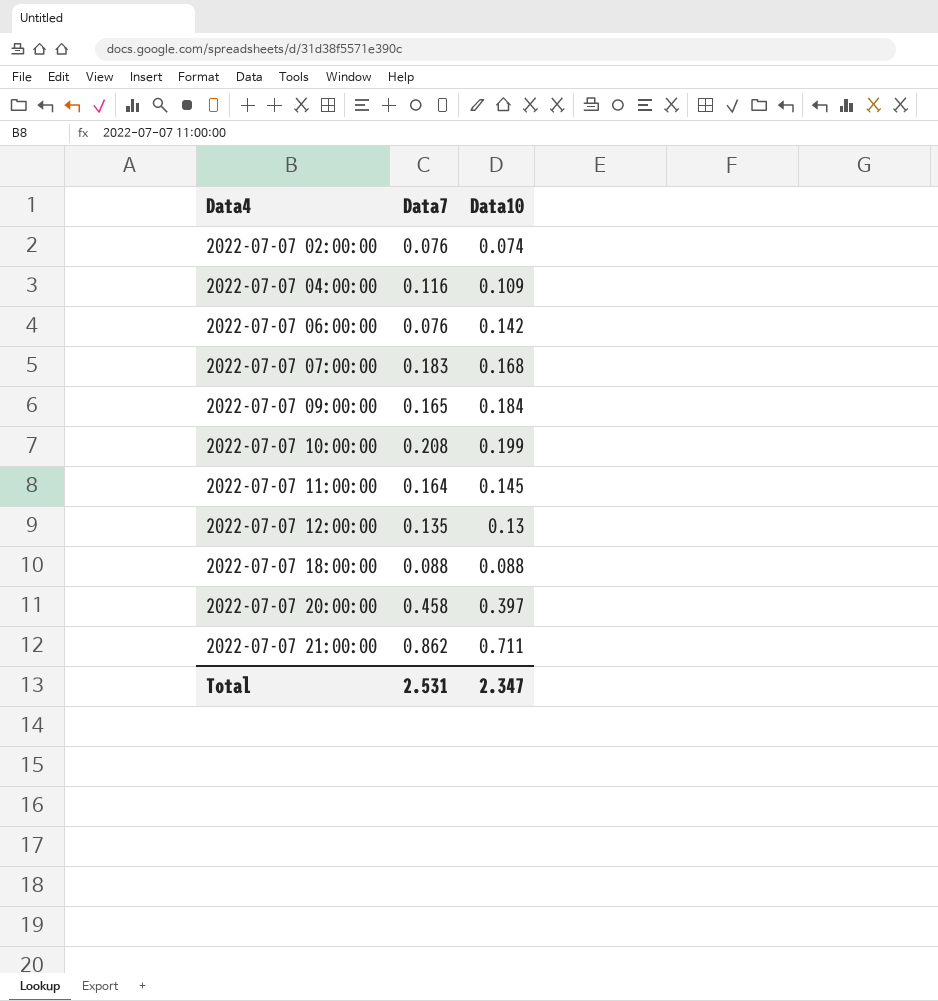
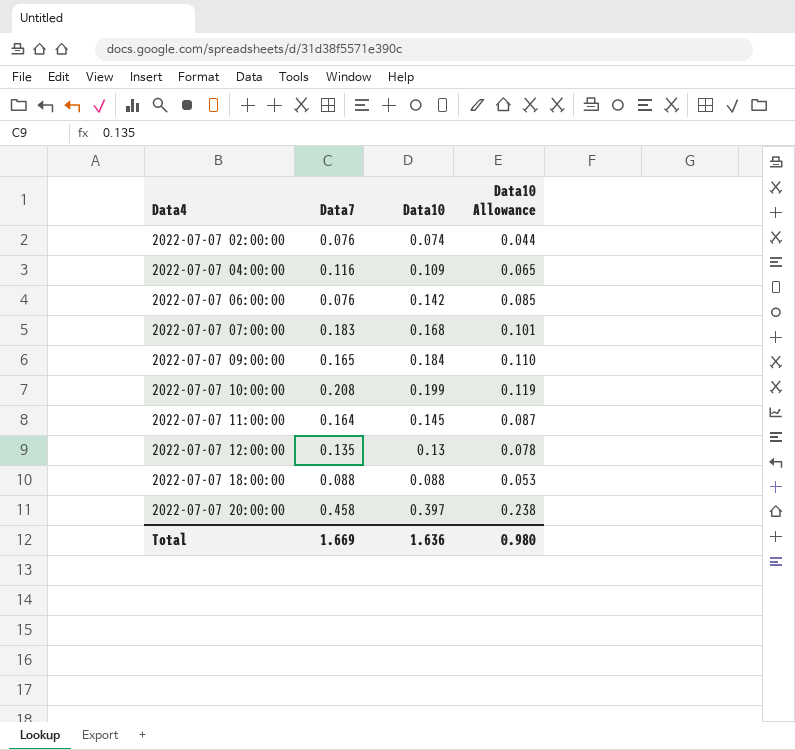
column Data10 Allowance | formula: none -> [Data10] * 0.6
row 2022-07-07 21:00:00: 0.862 | 0.711 -> none
Total | Data7: 2.531 -> 1.669
Total | Data10: 2.347 -> 1.636

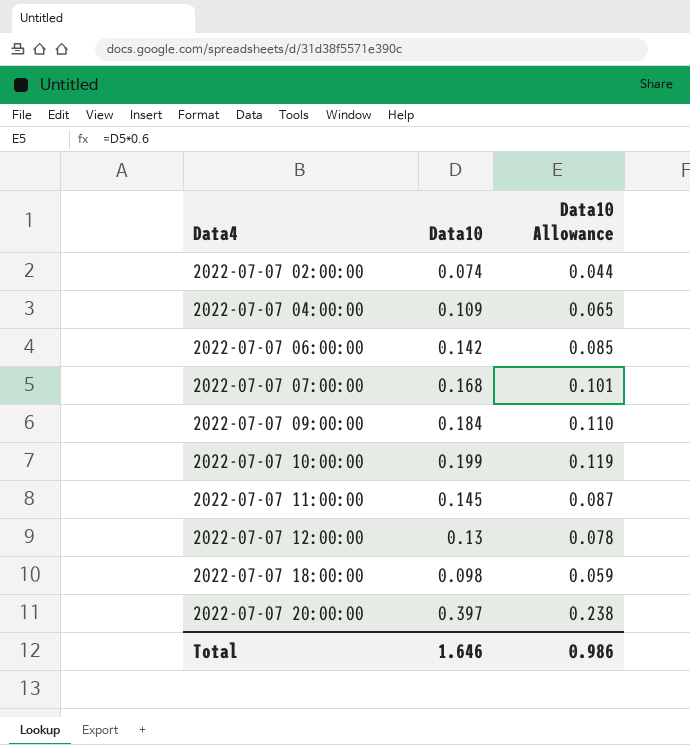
column Data7 | position: 2 -> none
2022-07-07 18:00:00 | Data10: 0.088 -> 0.098
2022-07-07 18:00:00 | Data10 Allowance: 0.053 -> 0.059
Total | Data10: 1.636 -> 1.646
Total | Data10 Allowance: 0.980 -> 0.986

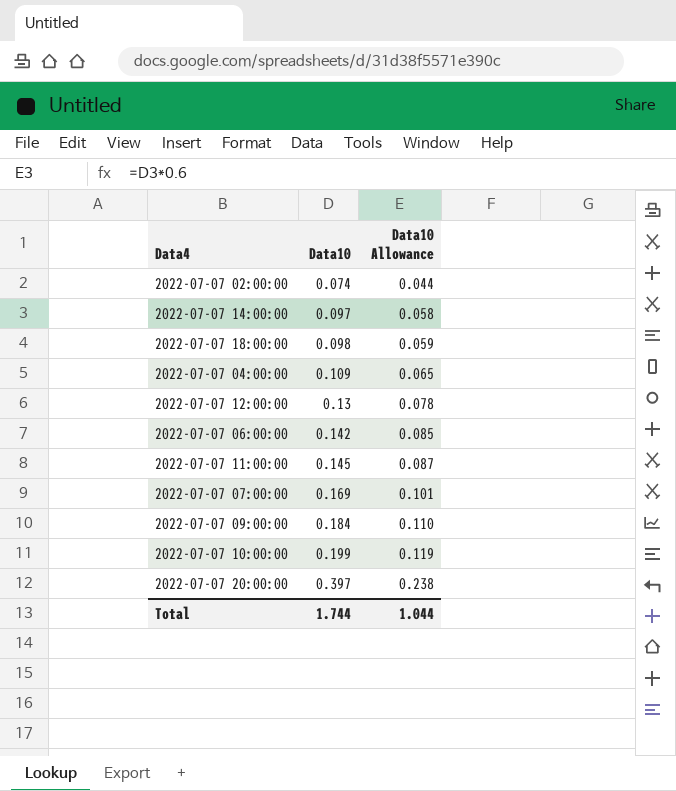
row order: Data4 ascending -> Data10 ascending
row 2022-07-07 14:00:00: none -> 0.097 | 0.058
2022-07-07 07:00:00 | Data10: 0.168 -> 0.169
Total | Data10: 1.646 -> 1.744
Total | Data10 Allowance: 0.986 -> 1.044

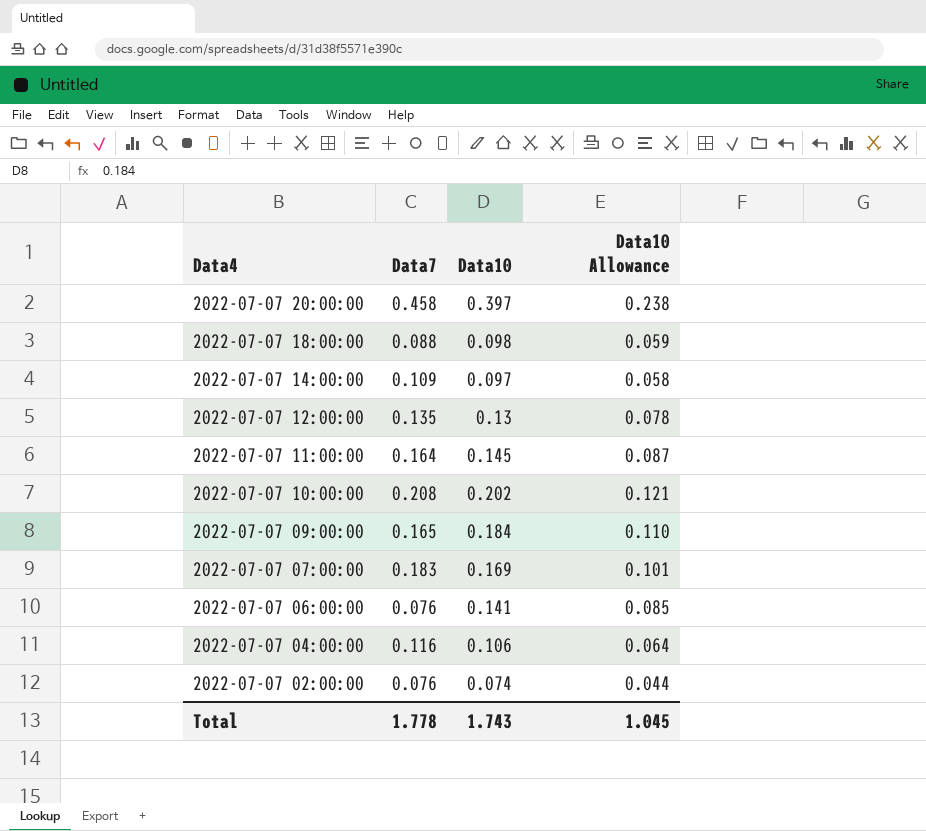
row order: Data10 ascending -> Data4 descending
column Data7 | position: none -> 2
2022-07-07 10:00:00 | Data10: 0.199 -> 0.202
2022-07-07 10:00:00 | Data10 Allowance: 0.119 -> 0.121
2022-07-07 06:00:00 | Data10: 0.142 -> 0.141
2022-07-07 04:00:00 | Data10: 0.109 -> 0.106
2022-07-07 04:00:00 | Data10 Allowance: 0.065 -> 0.064
Total | Data10: 1.744 -> 1.743
Total | Data10 Allowance: 1.044 -> 1.045

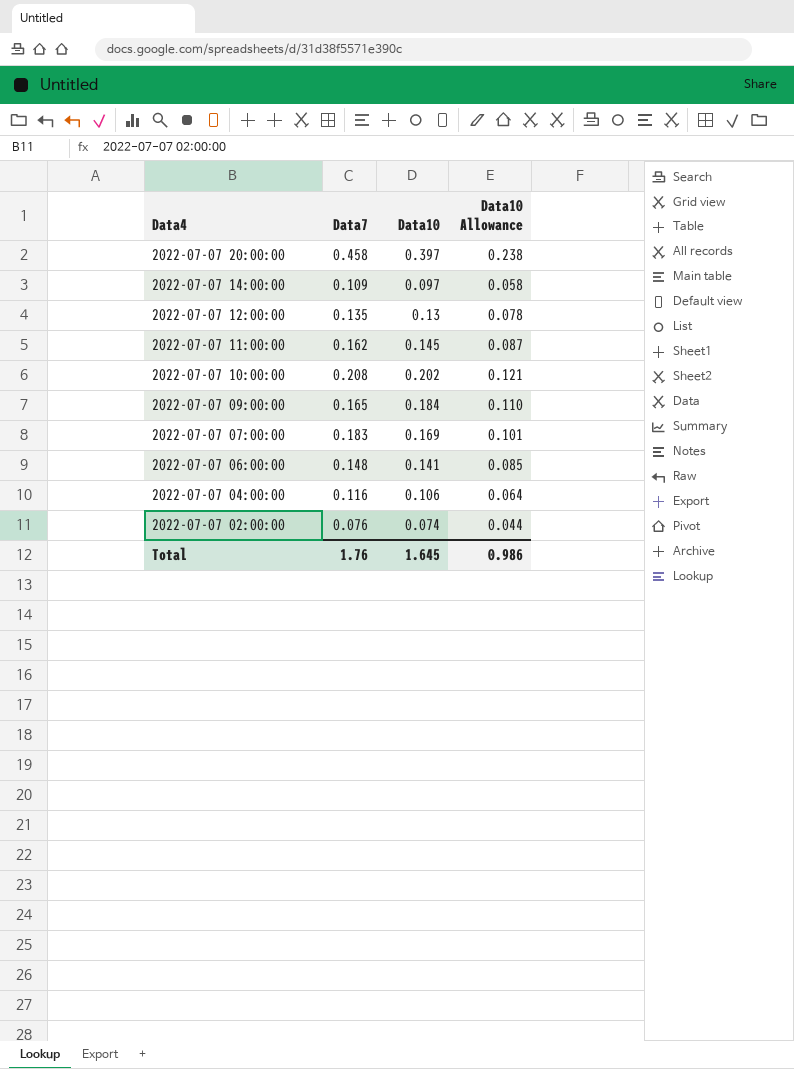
row 2022-07-07 18:00:00: 0.088 | 0.098 | 0.059 -> none
2022-07-07 11:00:00 | Data7: 0.164 -> 0.162
2022-07-07 06:00:00 | Data7: 0.076 -> 0.148
Total | Data7: 1.778 -> 1.76
Total | Data10: 1.743 -> 1.645
Total | Data10 Allowance: 1.045 -> 0.986

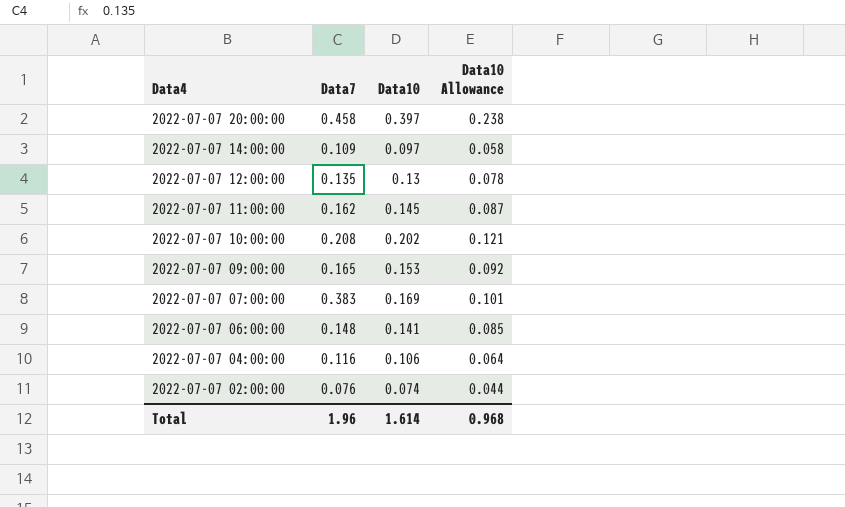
2022-07-07 09:00:00 | Data10: 0.184 -> 0.153
2022-07-07 09:00:00 | Data10 Allowance: 0.110 -> 0.092
2022-07-07 07:00:00 | Data7: 0.183 -> 0.383
Total | Data7: 1.76 -> 1.96
Total | Data10: 1.645 -> 1.614
Total | Data10 Allowance: 0.986 -> 0.968

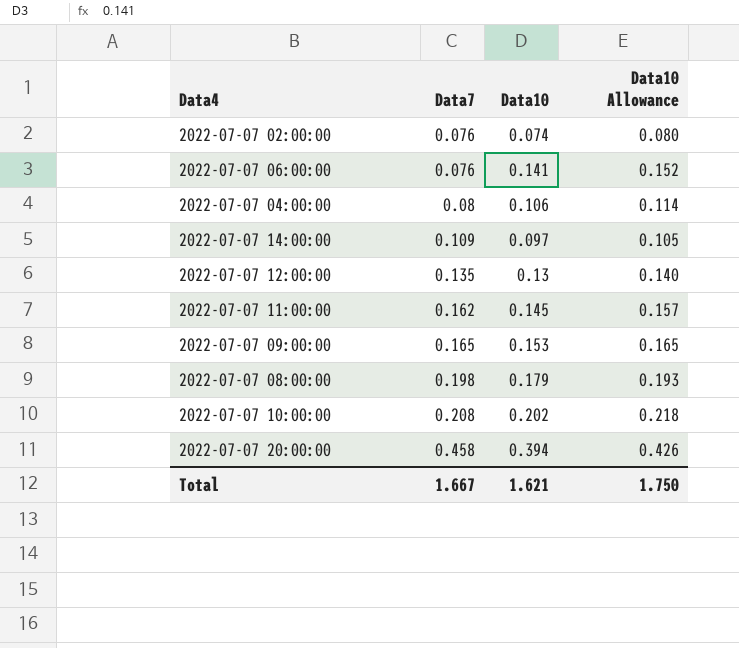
row order: Data4 descending -> Data7 ascending
column Data10 Allowance | formula: [Data10] * 0.6 -> [Data10] * 1.08
row 2022-07-07 07:00:00: 0.383 | 0.169 | 0.101 -> none
2022-07-07 06:00:00 | Data7: 0.148 -> 0.076
2022-07-07 04:00:00 | Data7: 0.116 -> 0.08
row 2022-07-07 08:00:00: none -> 0.198 | 0.179 | 0.193
2022-07-07 20:00:00 | Data10: 0.397 -> 0.394
Total | Data7: 1.96 -> 1.667
Total | Data10: 1.614 -> 1.621
Total | Data10 Allowance: 0.968 -> 1.750

